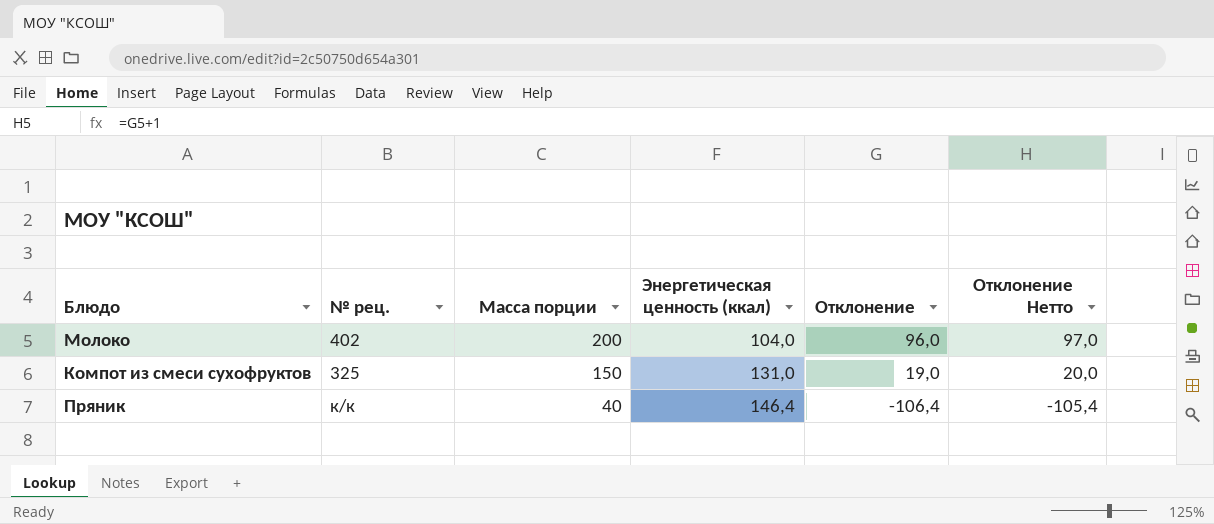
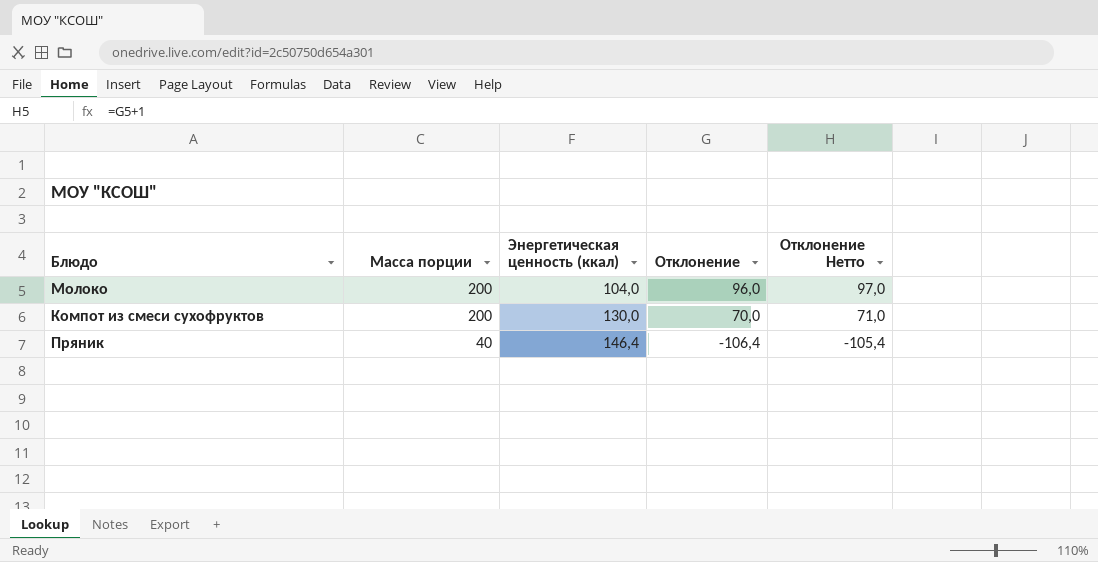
column № рец. | position: 2 -> none
Компот из смеси сухофруктов | Масса порции: 150 -> 200
Компот из смеси сухофруктов | Энергетическая ценность (ккал): 131,0 -> 130,0
Компот из смеси сухофруктов | Отклонение: 19,0 -> 70,0
Компот из смеси сухофруктов | Отклонение Нетто: 20,0 -> 71,0

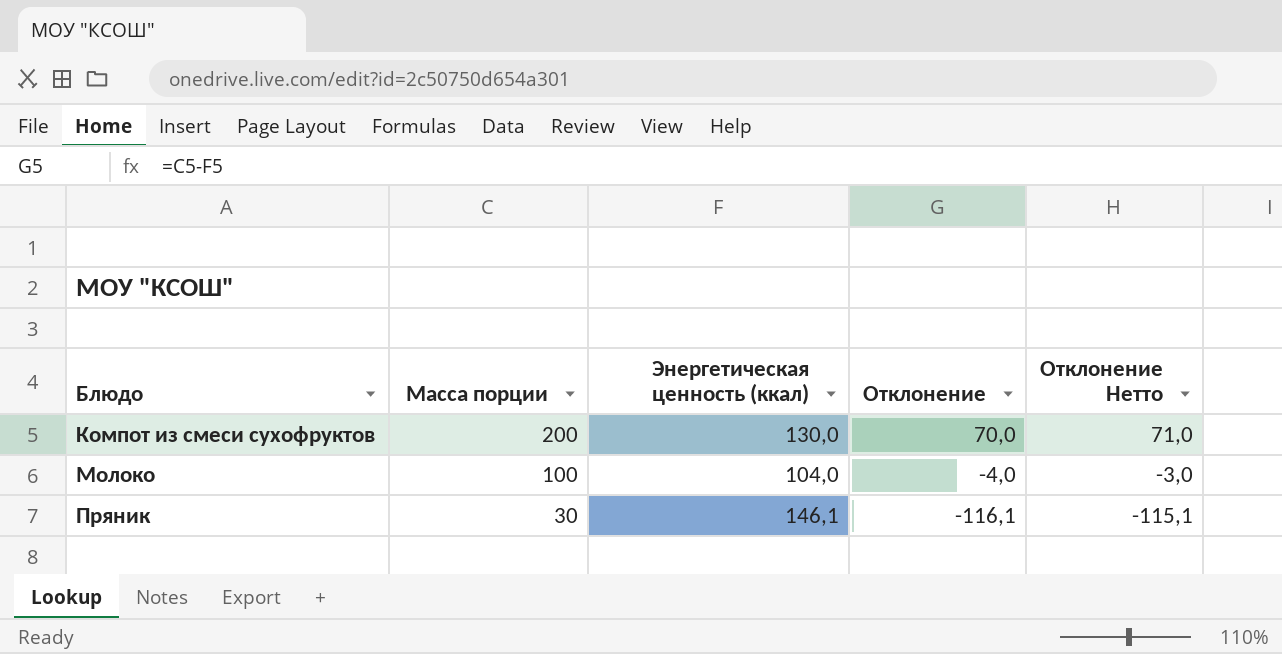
row order: Масса порции descending -> Блюдо ascending
Молоко | Масса порции: 200 -> 100
Молоко | Отклонение: 96,0 -> -4,0
Молоко | Отклонение Нетто: 97,0 -> -3,0
Пряник | Масса порции: 40 -> 30
Пряник | Энергетическая ценность (ккал): 146,4 -> 146,1
Пряник | Отклонение: -106,4 -> -116,1
Пряник | Отклонение Нетто: -105,4 -> -115,1

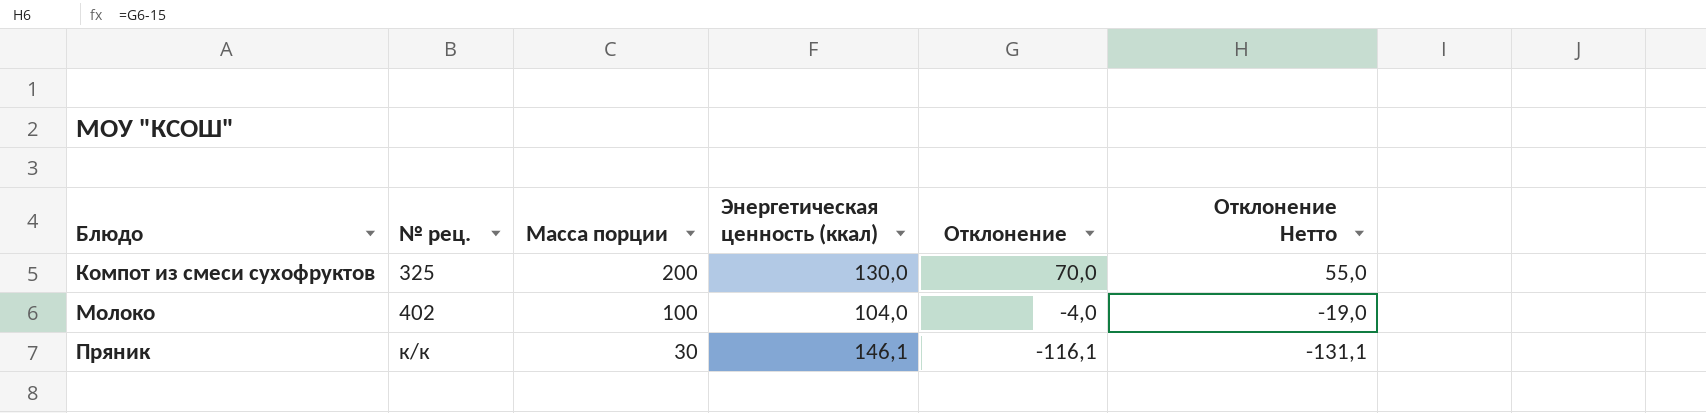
column № рец. | position: none -> 2
column Отклонение Нетто | formula: [Отклонение] + 1 -> [Отклонение] - 15

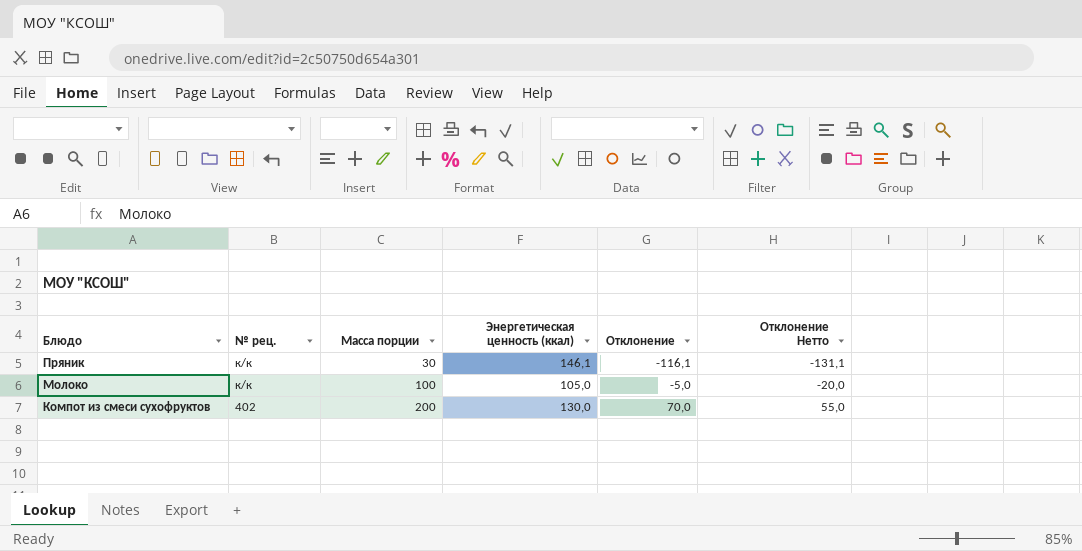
row order: Блюдо ascending -> Блюдо descending
Молоко | № рец.: 402 -> к/к
Молоко | Энергетическая ценность (ккал): 104,0 -> 105,0
Молоко | Отклонение: -4,0 -> -5,0
Молоко | Отклонение Нетто: -19,0 -> -20,0
Компот из смеси сухофруктов | № рец.: 325 -> 402

